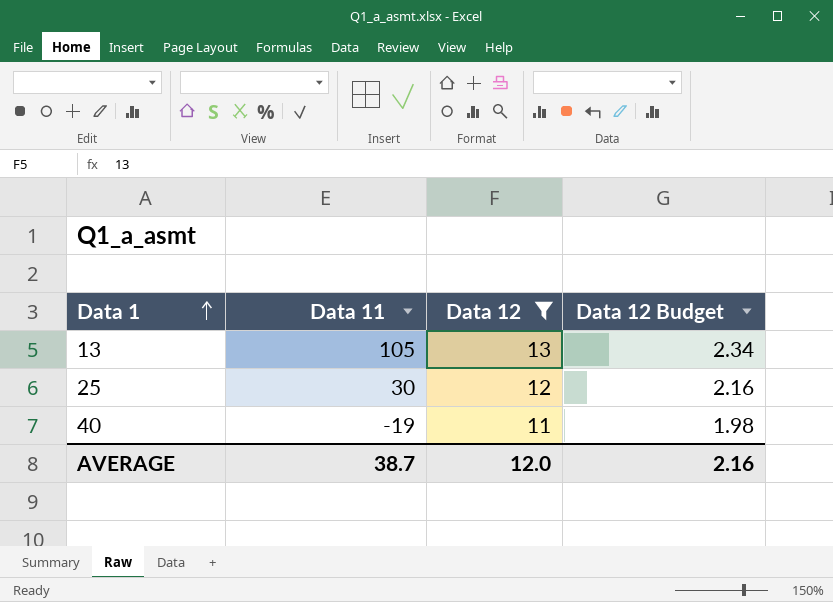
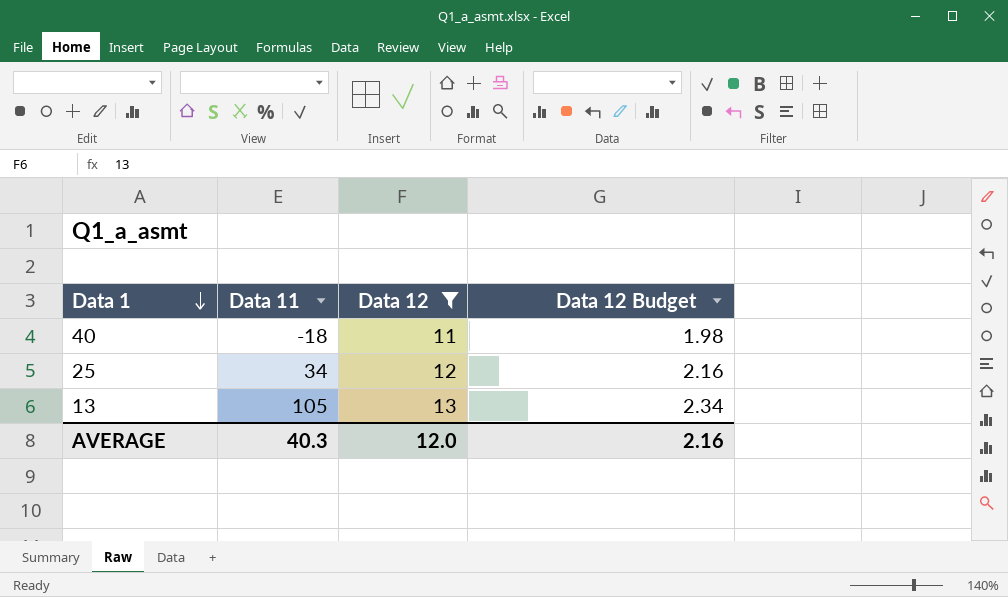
row order: Data 1 ascending -> Data 1 descending
40 | Data 11: -19 -> -18
25 | Data 11: 30 -> 34
AVERAGE | Data 11: 38.7 -> 40.3

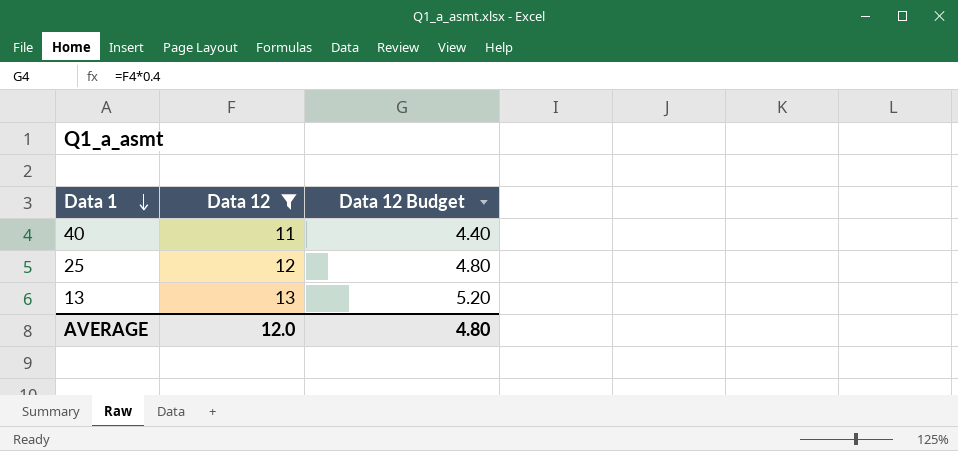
column Data 11 | position: 2 -> none
column Data 12 Budget | formula: [Data 12] * 0.18 -> [Data 12] * 0.4
AVERAGE | Data 12 Budget: 2.16 -> 4.80

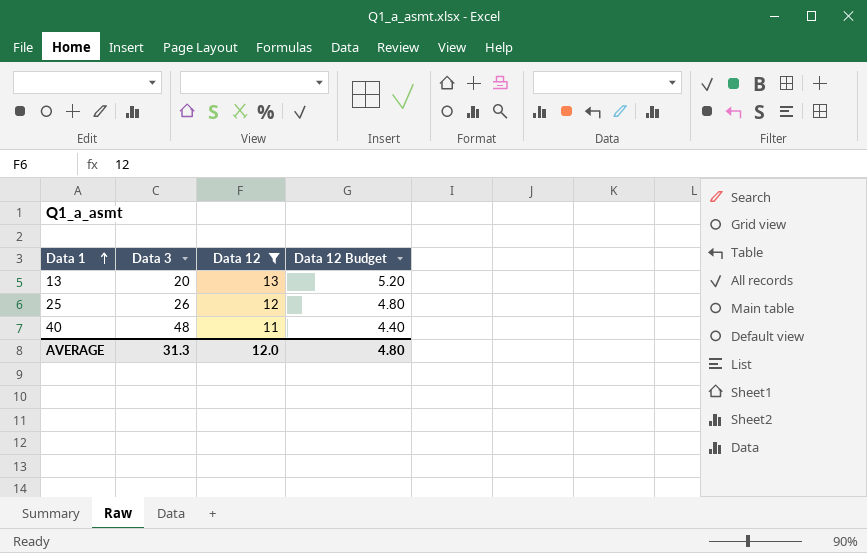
row order: Data 1 descending -> Data 1 ascending
column Data 3 | position: none -> 2

